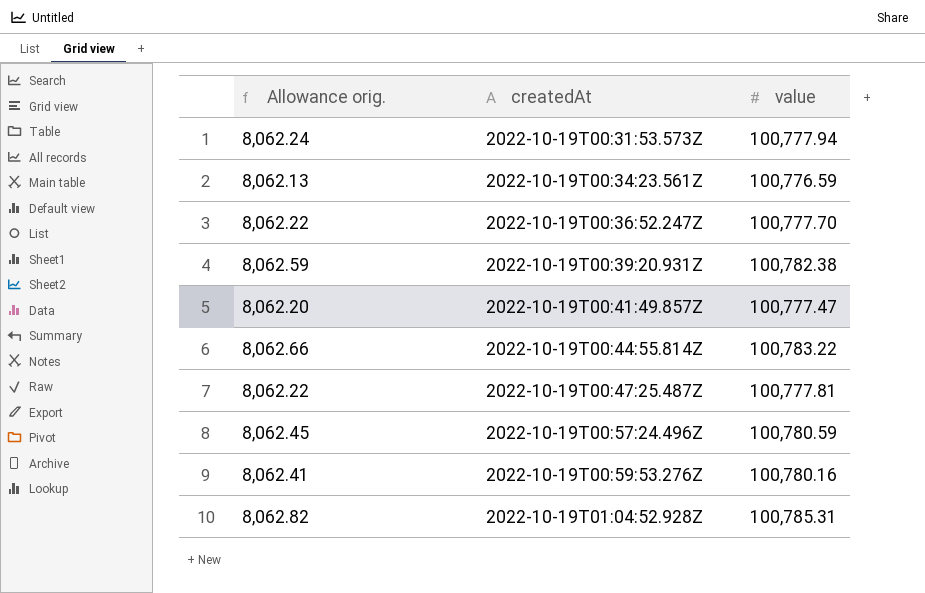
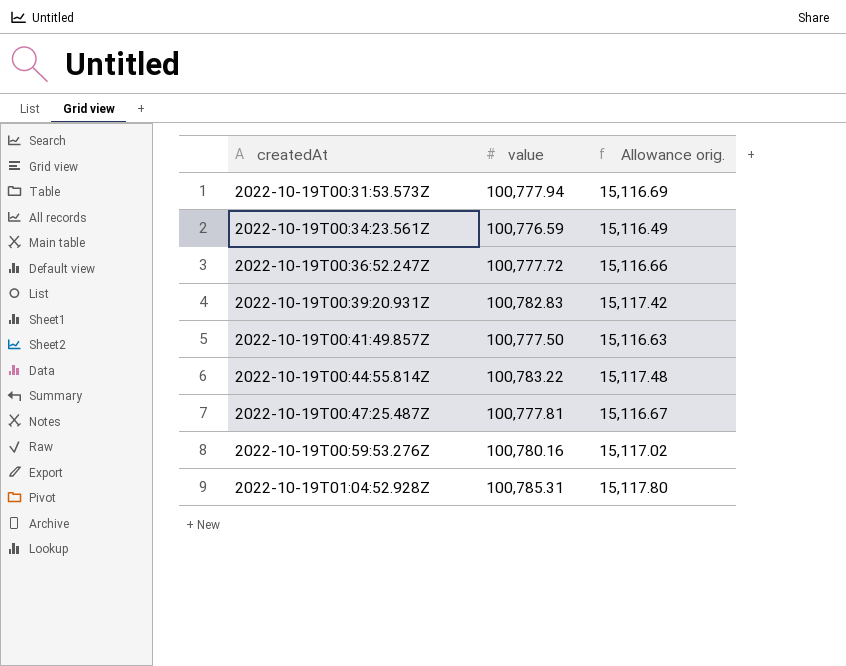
column Allowance orig. | formula: [value] * 0.08 -> [value] * 0.15
column Allowance orig. | position: 1 -> 3
row 2022-10-19T00:57:24.496Z: 8,062.45 | 100,780.59 -> none
2022-10-19T00:36:52.247Z | value: 100,777.70 -> 100,777.72
2022-10-19T00:39:20.931Z | value: 100,782.38 -> 100,782.83
2022-10-19T00:41:49.857Z | value: 100,777.47 -> 100,777.50

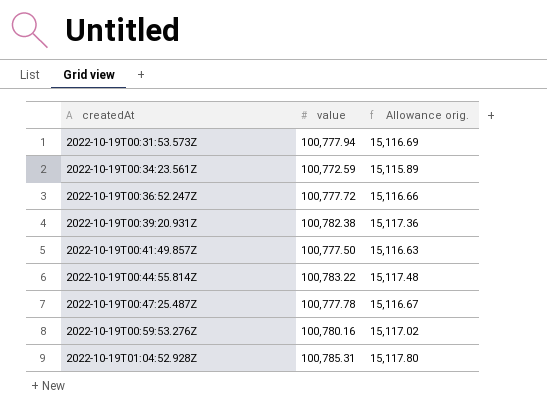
2022-10-19T00:34:23.561Z | value: 100,776.59 -> 100,772.59
2022-10-19T00:34:23.561Z | Allowance orig.: 15,116.49 -> 15,115.89
2022-10-19T00:39:20.931Z | value: 100,782.83 -> 100,782.38
2022-10-19T00:39:20.931Z | Allowance orig.: 15,117.42 -> 15,117.36
2022-10-19T00:47:25.487Z | value: 100,777.81 -> 100,777.78

